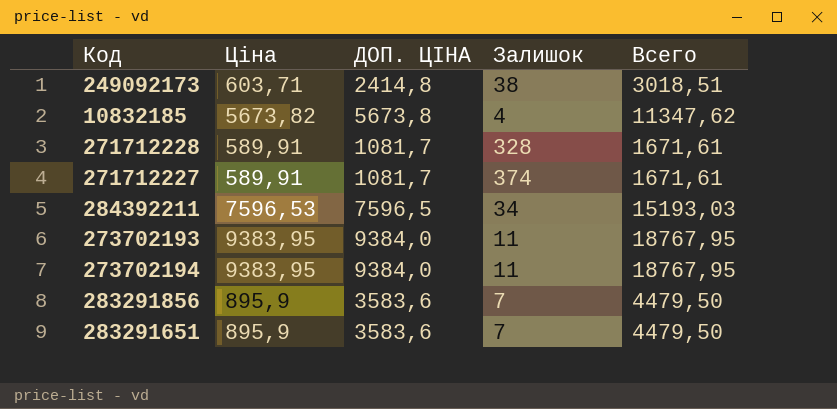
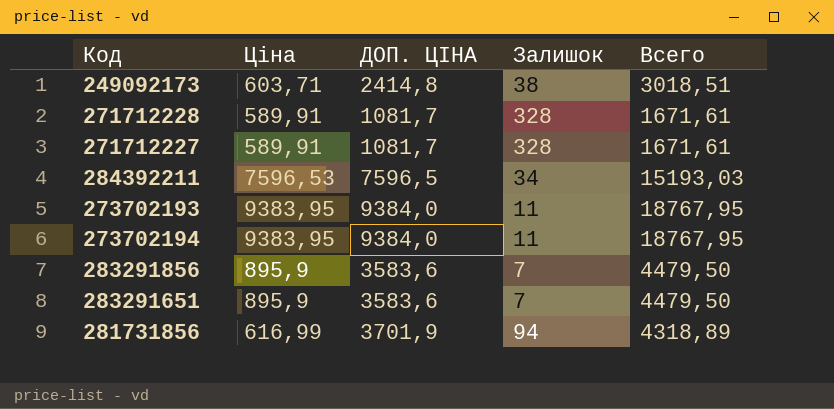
row 10832185: 5673,82 | 5673,8 | 4 | 11347,62 -> none
271712227 | Залишок: 374 -> 328
row 281731856: none -> 616,99 | 3701,9 | 94 | 4318,89

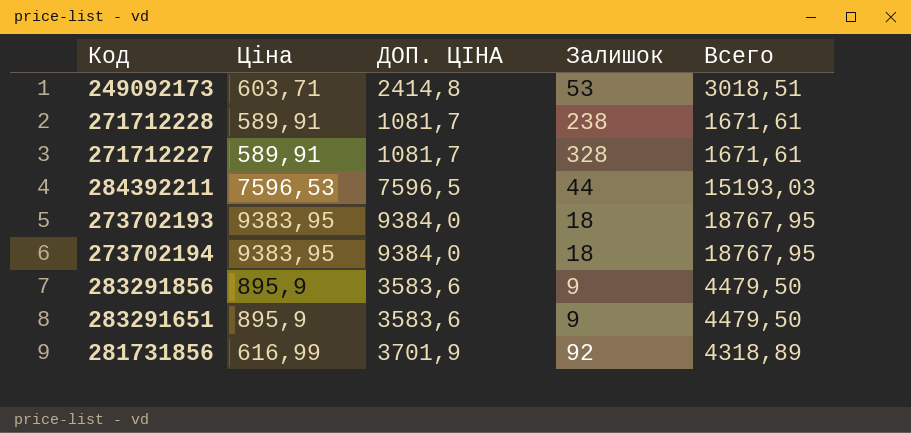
249092173 | Залишок: 38 -> 53
271712228 | Залишок: 328 -> 238
284392211 | Залишок: 34 -> 44
273702193 | Залишок: 11 -> 18
273702194 | Залишок: 11 -> 18
283291856 | Залишок: 7 -> 9
283291651 | Залишок: 7 -> 9
281731856 | Залишок: 94 -> 92

